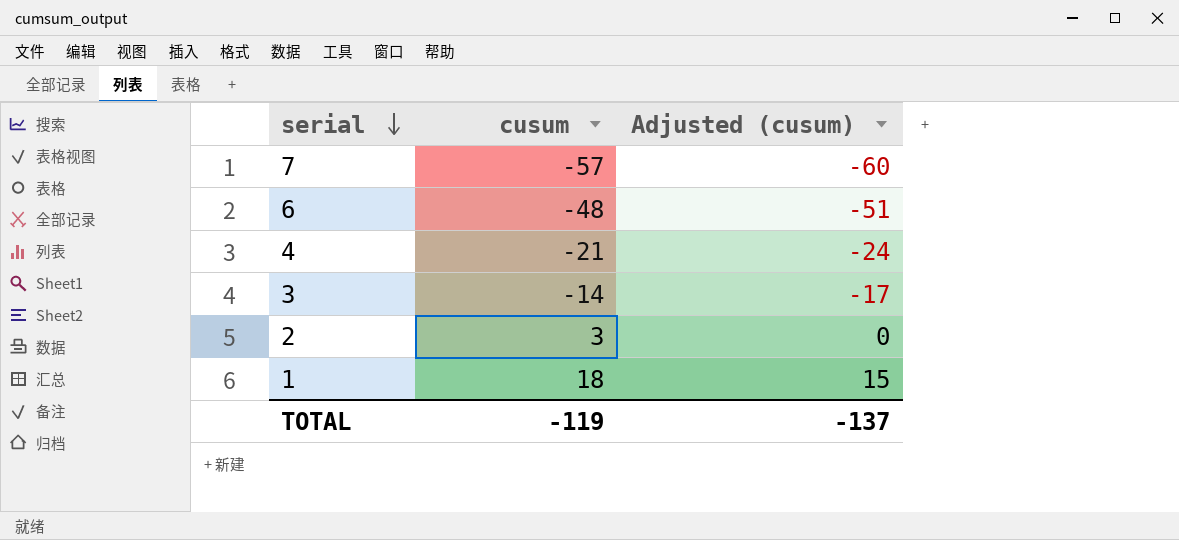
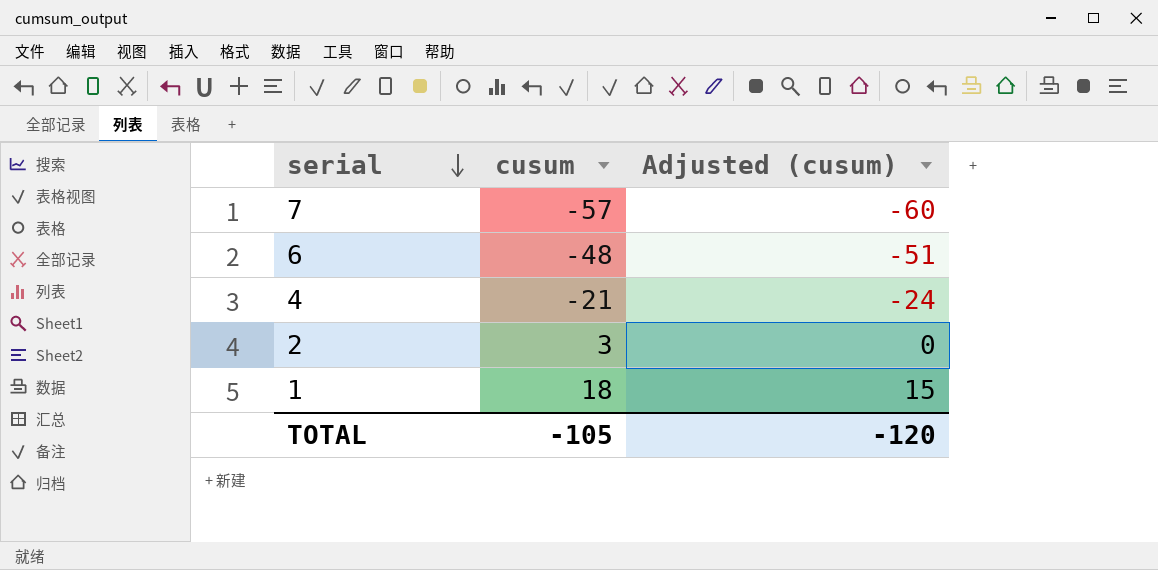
row 3: -14 | -17 -> none
TOTAL | cusum: -119 -> -105
TOTAL | Adjusted (cusum): -137 -> -120

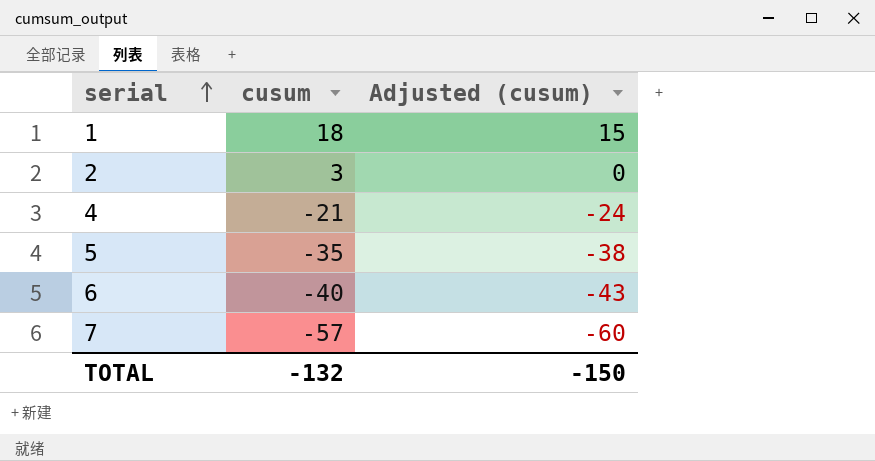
row order: serial descending -> serial ascending
row 5: none -> -35 | -38
6 | cusum: -48 -> -40
6 | Adjusted (cusum): -51 -> -43
TOTAL | cusum: -105 -> -132
TOTAL | Adjusted (cusum): -120 -> -150

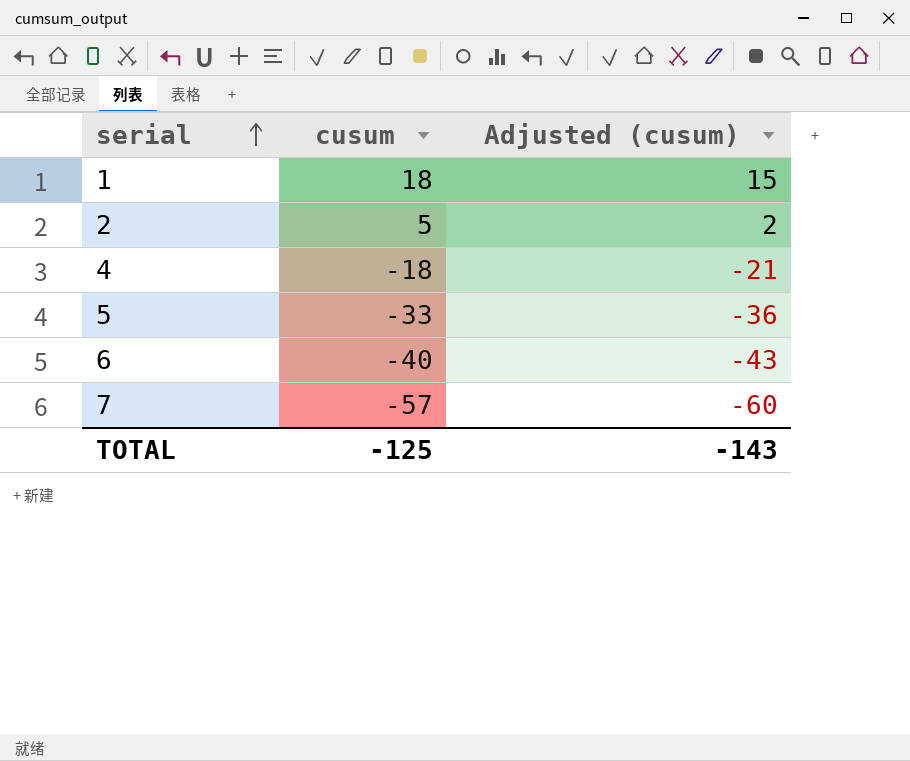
2 | cusum: 3 -> 5
2 | Adjusted (cusum): 0 -> 2
4 | cusum: -21 -> -18
4 | Adjusted (cusum): -24 -> -21
5 | cusum: -35 -> -33
5 | Adjusted (cusum): -38 -> -36
TOTAL | cusum: -132 -> -125
TOTAL | Adjusted (cusum): -150 -> -143

